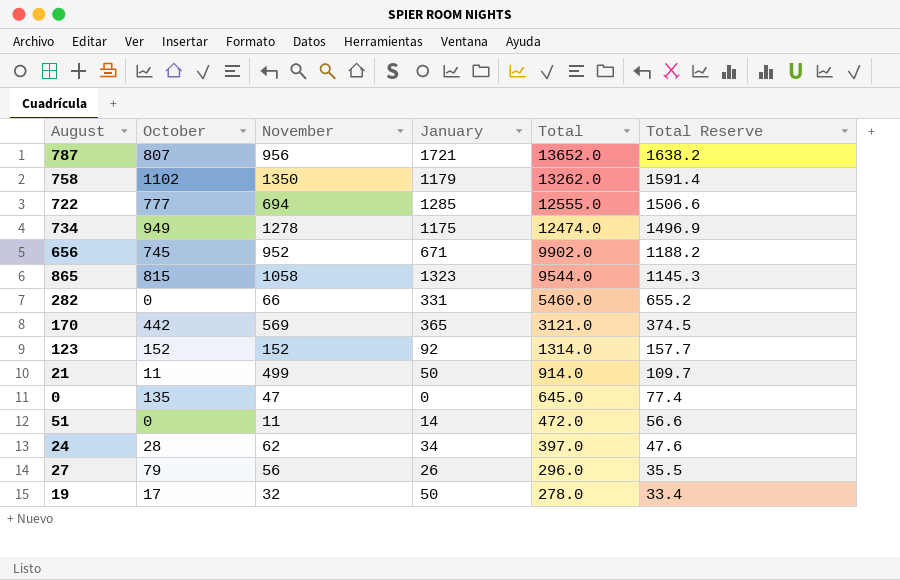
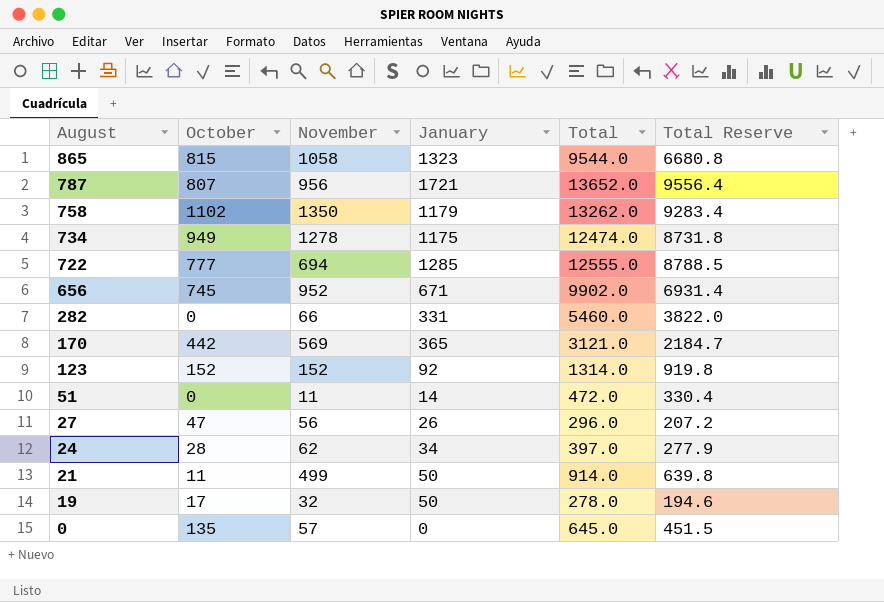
row order: Total descending -> August descending
column Total Reserve | formula: [Total] * 0.12 -> [Total] * 0.7
27 | October: 79 -> 47
0 | November: 47 -> 57

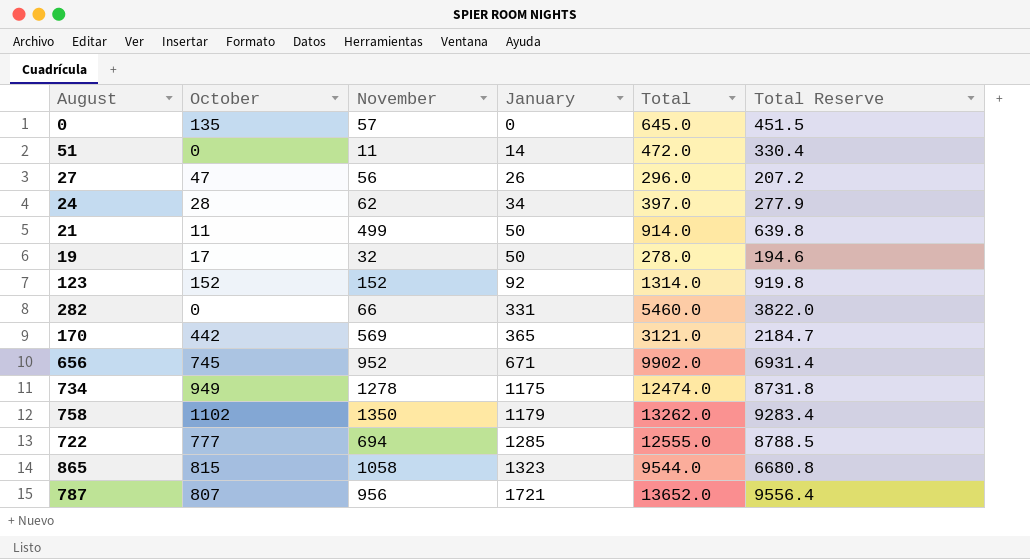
row order: August descending -> January ascending

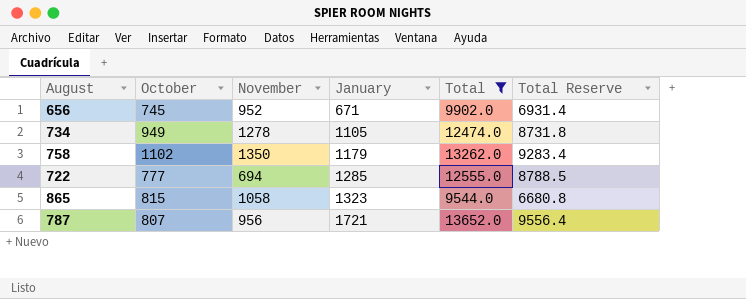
filter: none -> Total >= 9544.0
734 | January: 1175 -> 1105

